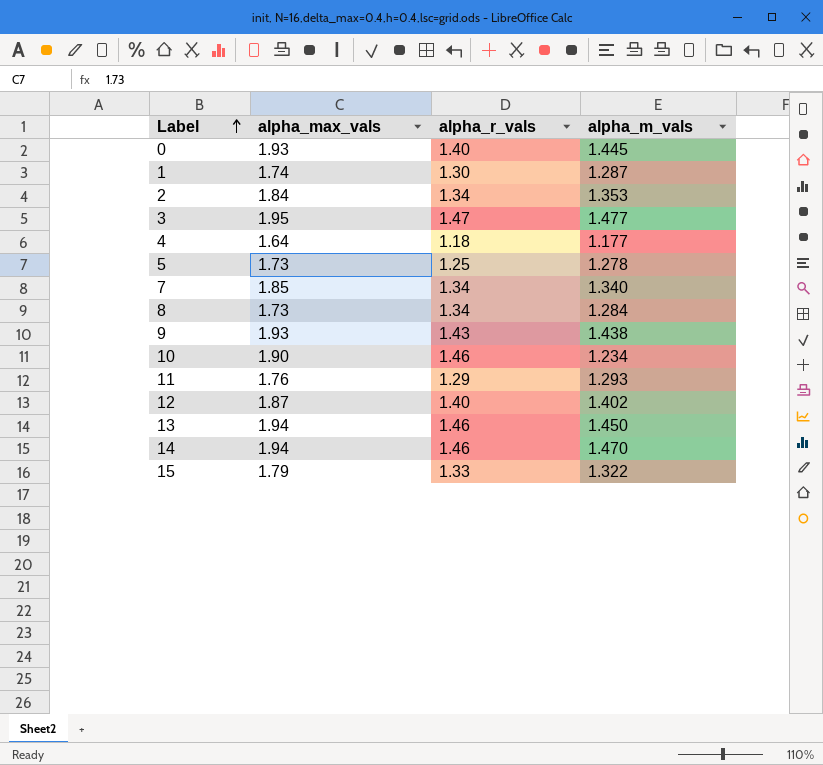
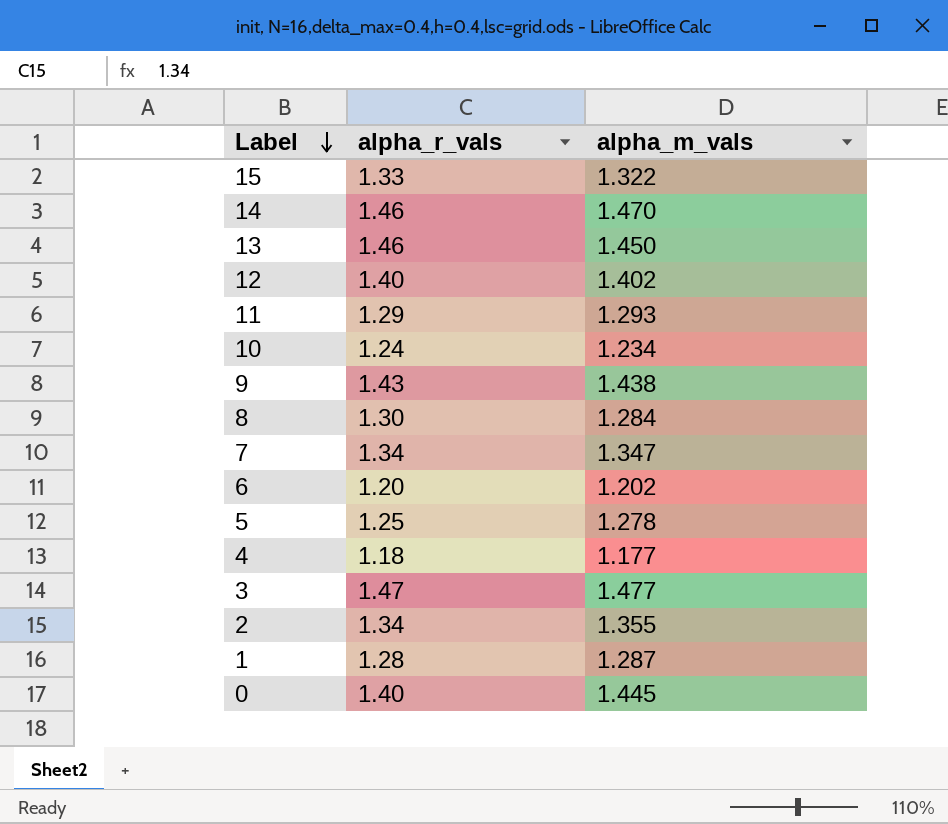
row order: Label ascending -> Label descending
column alpha_max_vals | position: 2 -> none
10 | alpha_r_vals: 1.46 -> 1.24
8 | alpha_r_vals: 1.34 -> 1.30
7 | alpha_m_vals: 1.340 -> 1.347
row 6: none -> 1.20 | 1.202
2 | alpha_m_vals: 1.353 -> 1.355
1 | alpha_r_vals: 1.30 -> 1.28

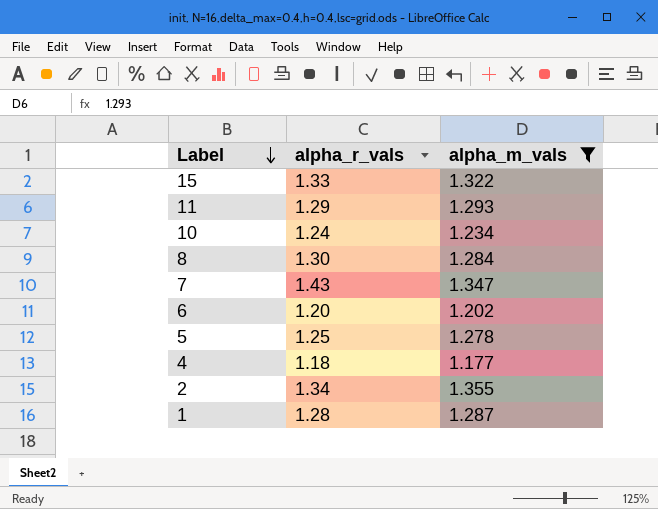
filter: none -> alpha_m_vals <= 1.355
7 | alpha_r_vals: 1.34 -> 1.43

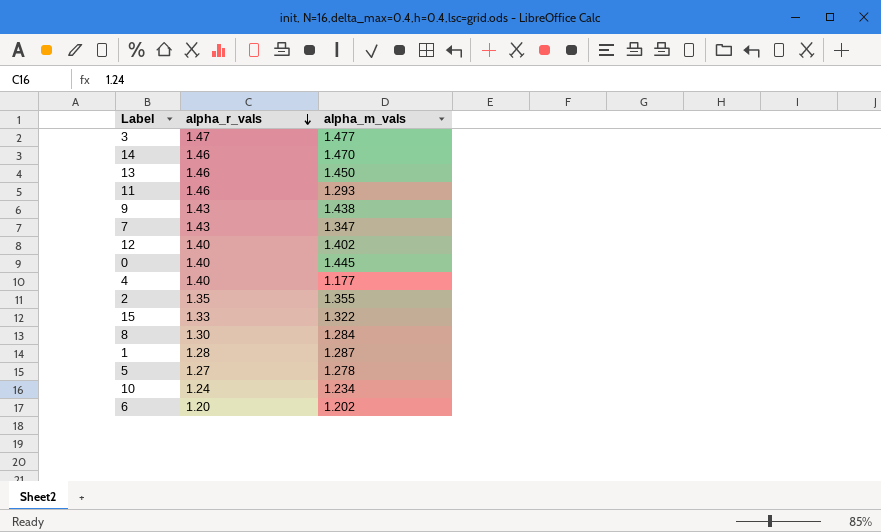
filter: alpha_m_vals <= 1.355 -> none
row order: Label descending -> alpha_r_vals descending
11 | alpha_r_vals: 1.29 -> 1.46
4 | alpha_r_vals: 1.18 -> 1.40
2 | alpha_r_vals: 1.34 -> 1.35
5 | alpha_r_vals: 1.25 -> 1.27

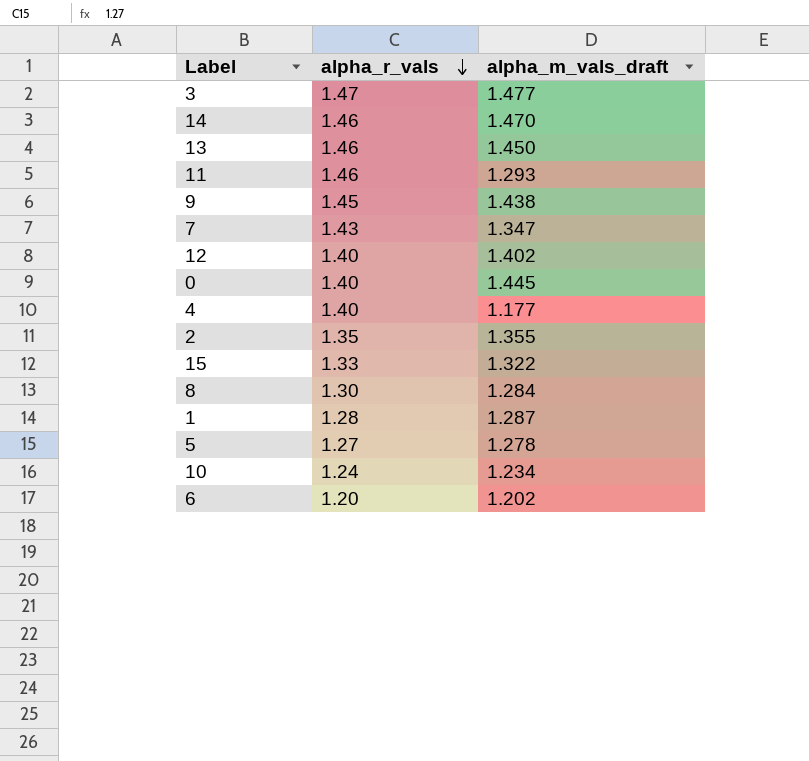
column name: alpha_m_vals -> alpha_m_vals_draft
9 | alpha_r_vals: 1.43 -> 1.45

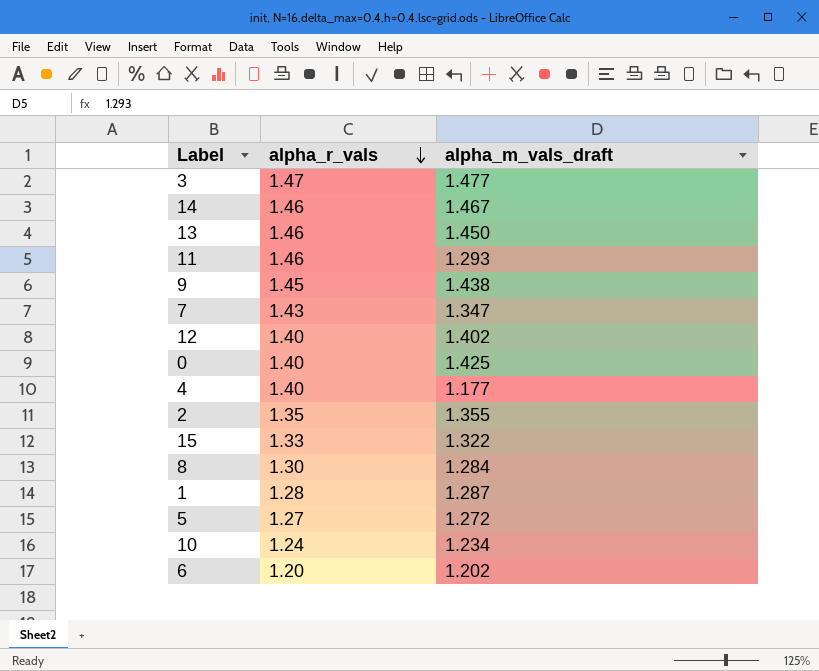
14 | alpha_m_vals_draft: 1.470 -> 1.467
0 | alpha_m_vals_draft: 1.445 -> 1.425
5 | alpha_m_vals_draft: 1.278 -> 1.272

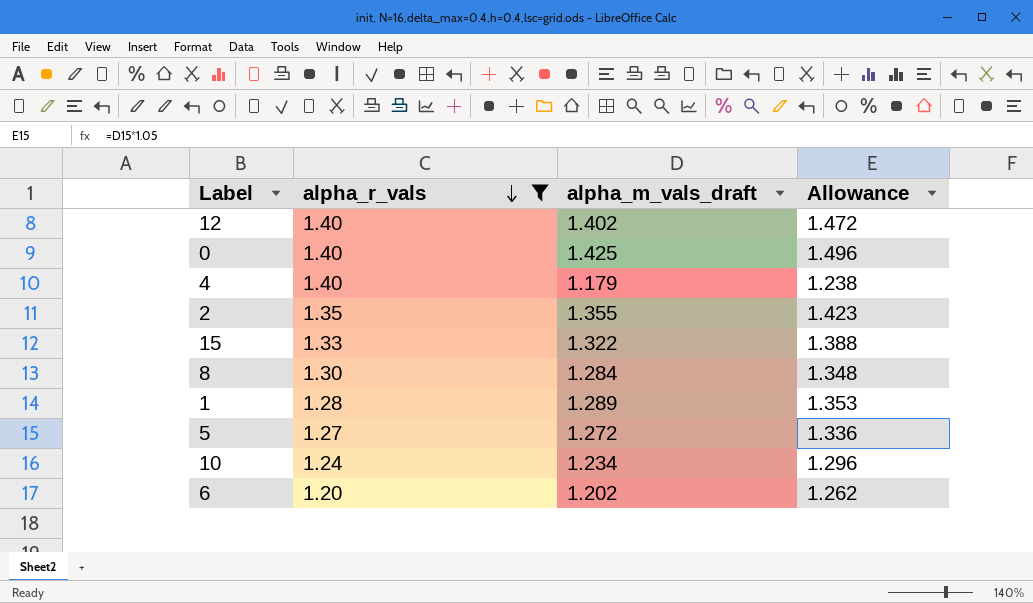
filter: none -> alpha_r_vals <= 1.40
column Allowance | formula: none -> [alpha_m_vals_draft] * 1.05
4 | alpha_m_vals_draft: 1.177 -> 1.179
1 | alpha_m_vals_draft: 1.287 -> 1.289

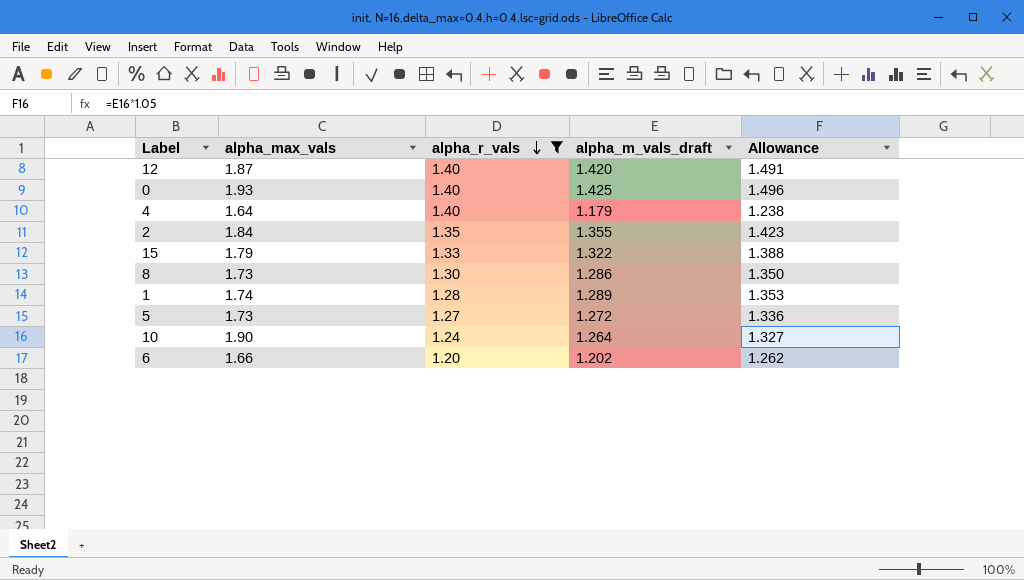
column alpha_max_vals | position: none -> 2
12 | alpha_m_vals_draft: 1.402 -> 1.420
12 | Allowance: 1.472 -> 1.491
8 | alpha_m_vals_draft: 1.284 -> 1.286
8 | Allowance: 1.348 -> 1.350
10 | alpha_m_vals_draft: 1.234 -> 1.264
10 | Allowance: 1.296 -> 1.327

